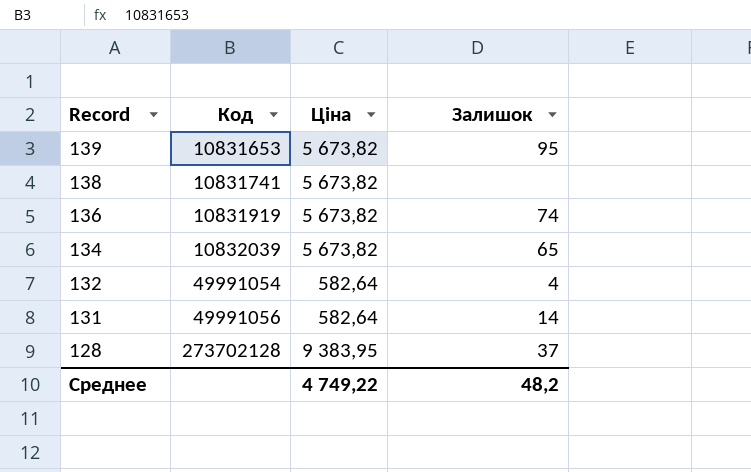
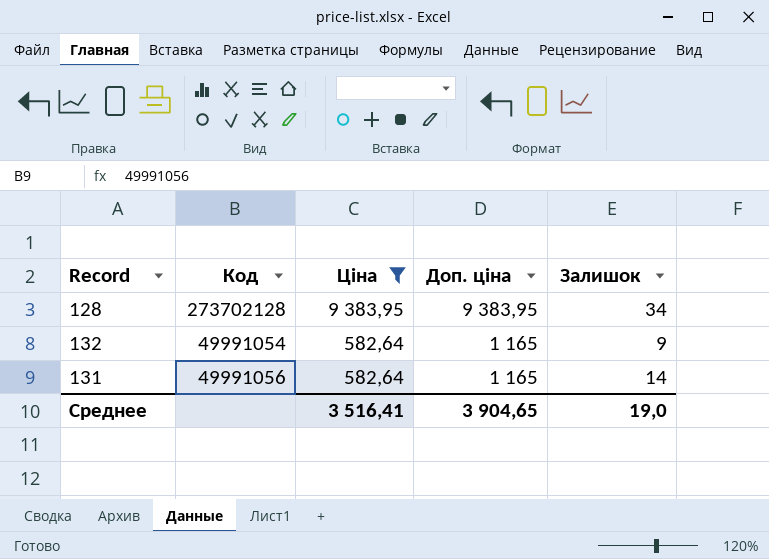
filter: none -> Ціна != 5 673,82
row order: Record descending -> Ціна descending
column Доп. ціна | position: none -> 4
128 | Залишок: 37 -> 34
132 | Залишок: 4 -> 9
Среднее | Ціна: 4 749,22 -> 3 516,41
Среднее | Залишок: 48,2 -> 19,0

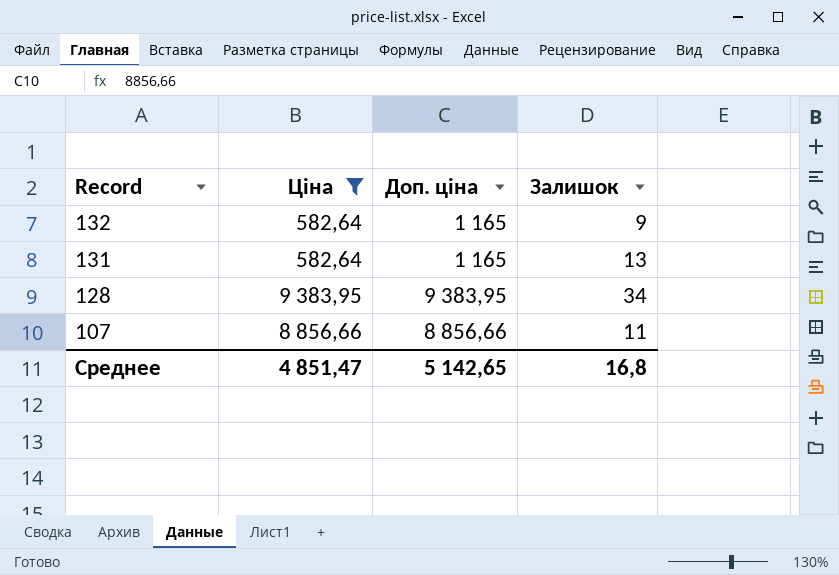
row order: Ціна descending -> Record descending
column Код | position: 2 -> none
131 | Залишок: 14 -> 13
row 107: none -> 8 856,66 | 8 856,66 | 11
Среднее | Ціна: 3 516,41 -> 4 851,47
Среднее | Доп. ціна: 3 904,65 -> 5 142,65
Среднее | Залишок: 19,0 -> 16,8

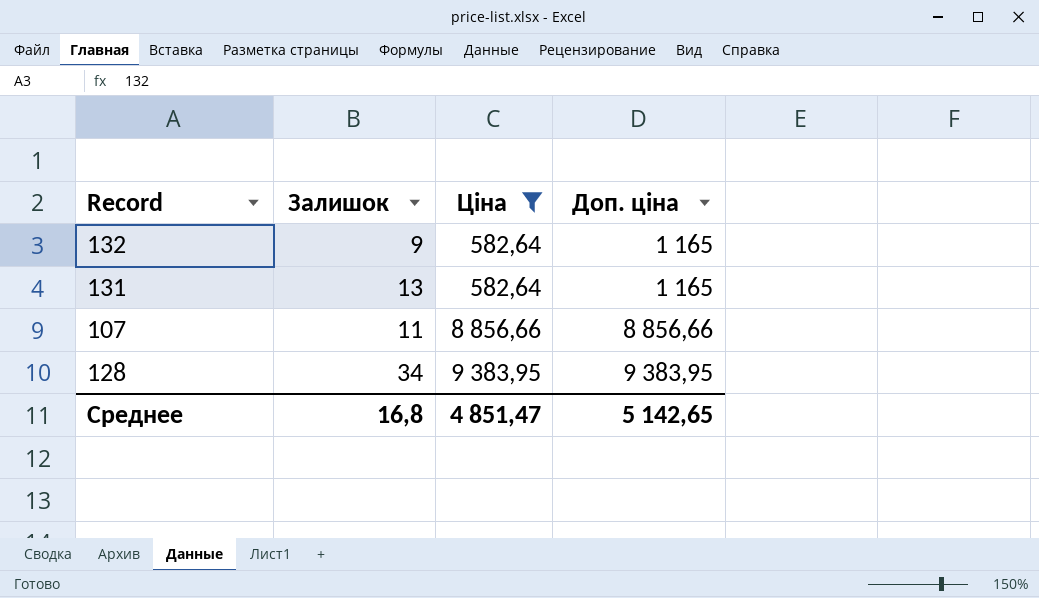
row order: Record descending -> Ціна ascending
column Залишок | position: 4 -> 2

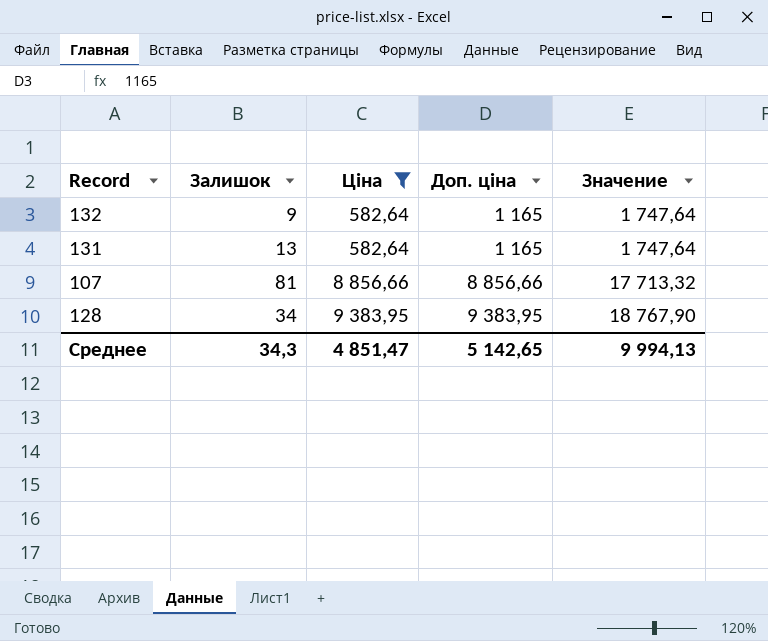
column Значение | formula: none -> [Ціна] + [Доп. ціна]
107 | Залишок: 11 -> 81
Среднее | Залишок: 16,8 -> 34,3

